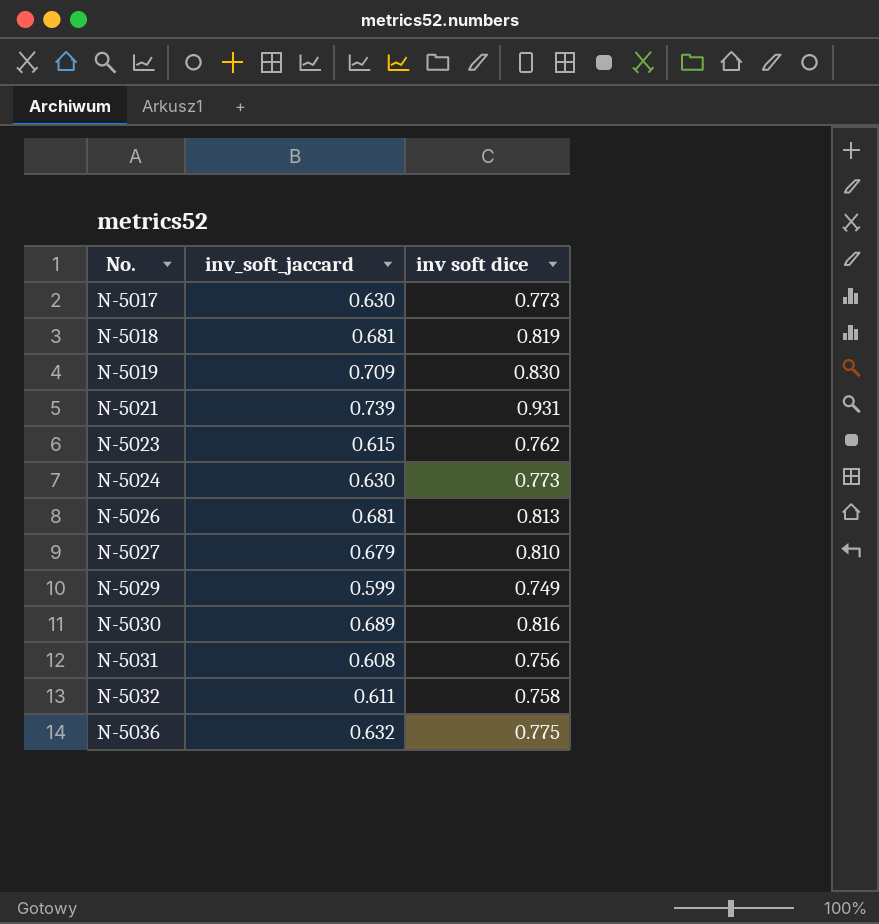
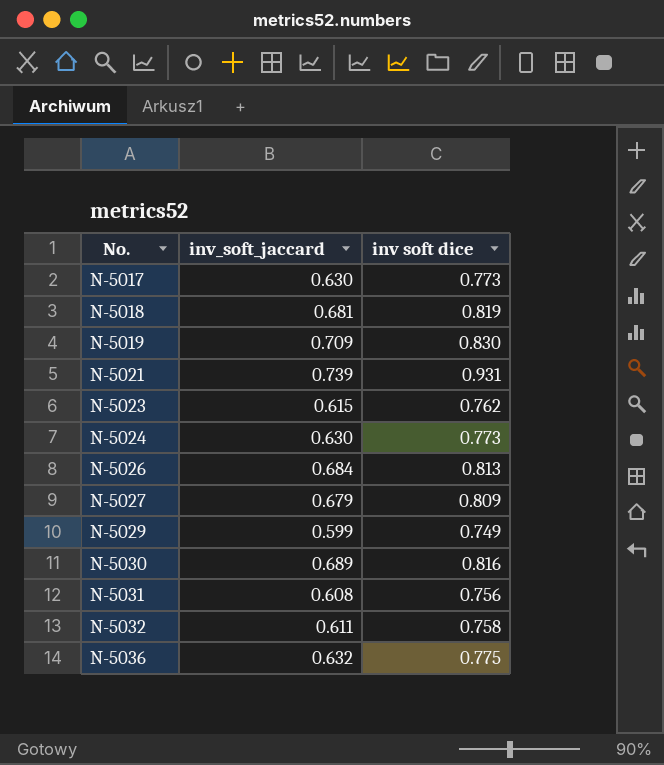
N-5026 | inv_soft_jaccard: 0.681 -> 0.684
N-5027 | inv soft dice: 0.810 -> 0.809

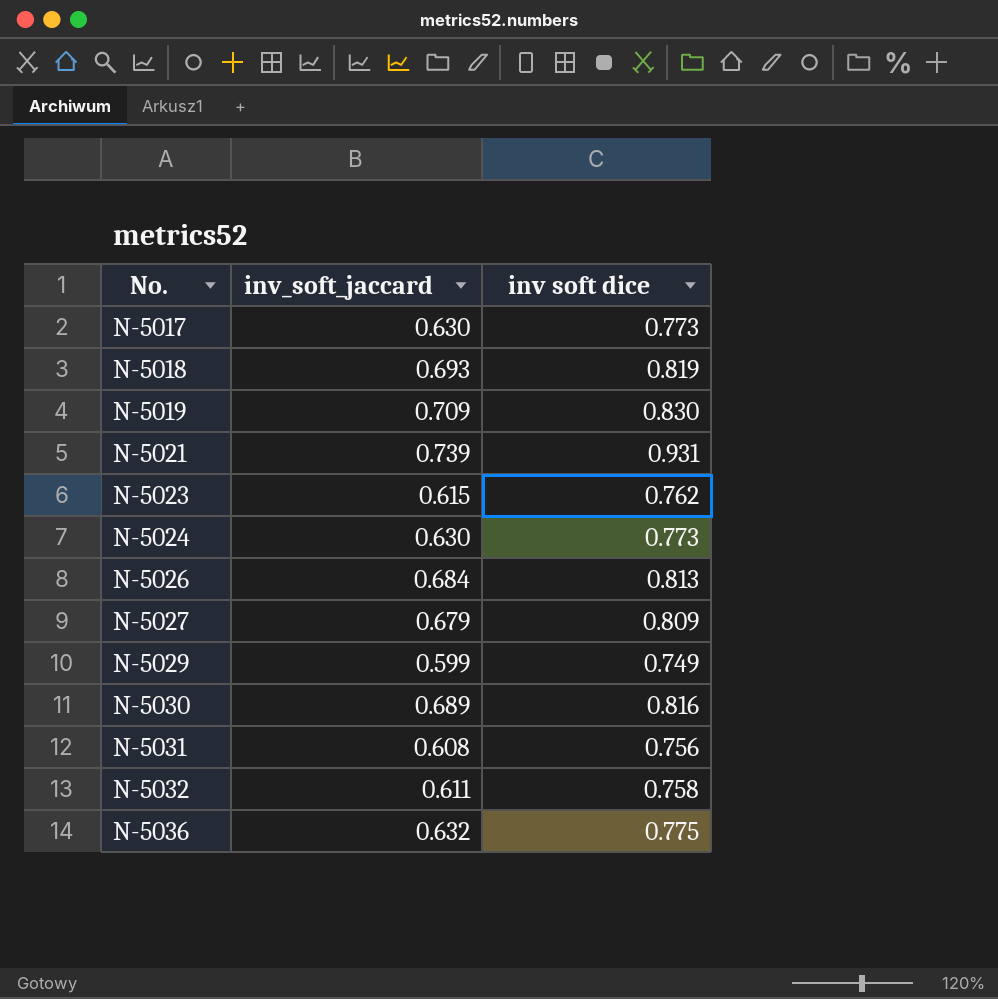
N-5018 | inv_soft_jaccard: 0.681 -> 0.693

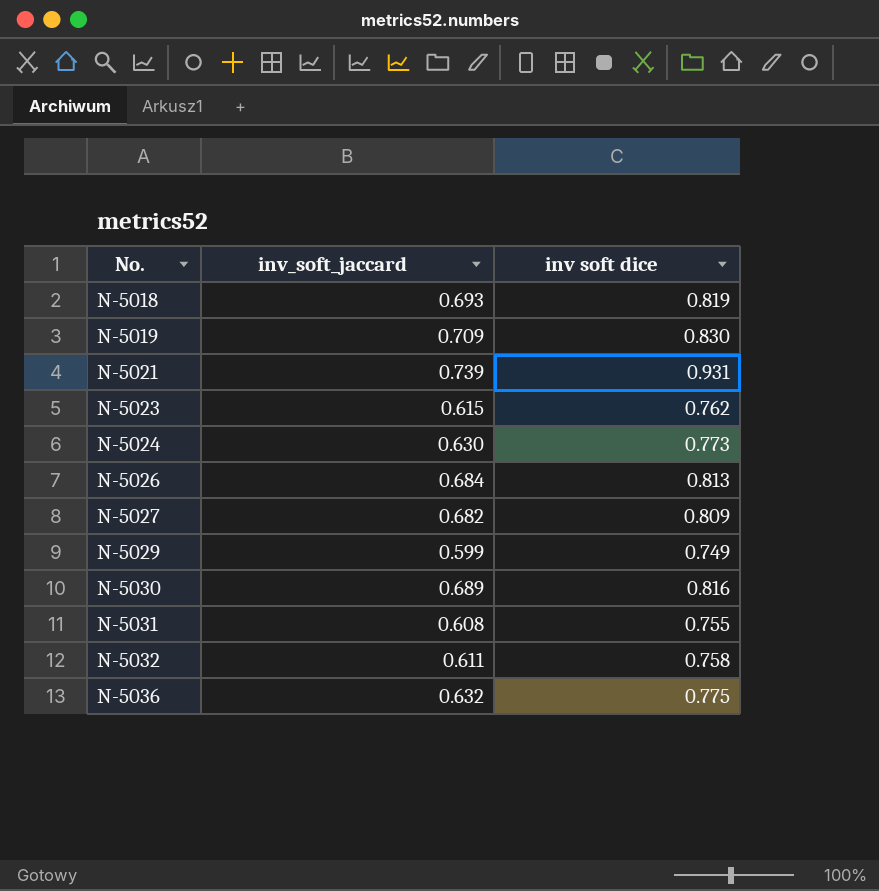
row N-5017: 0.630 | 0.773 -> none
N-5027 | inv_soft_jaccard: 0.679 -> 0.682
N-5031 | inv soft dice: 0.756 -> 0.755

